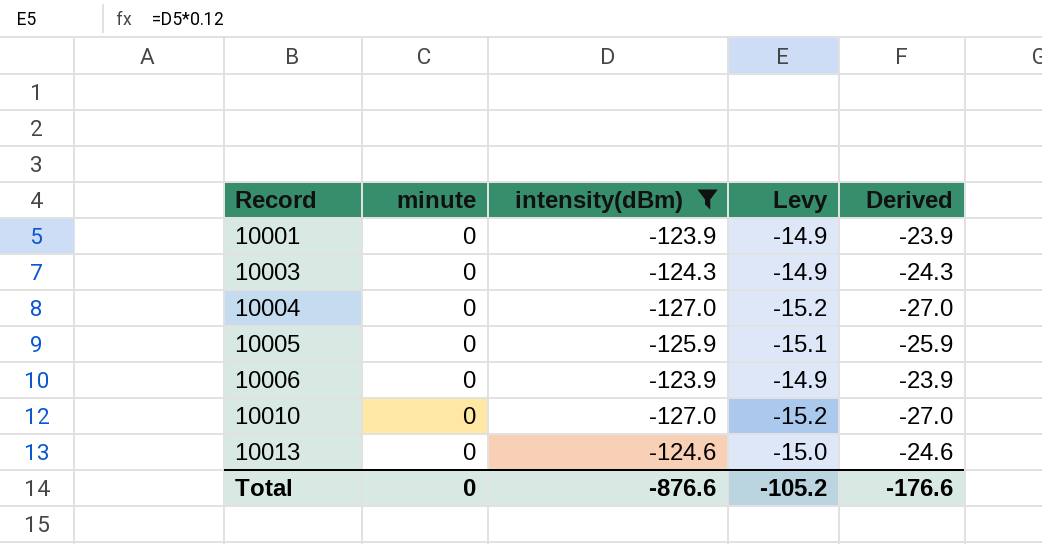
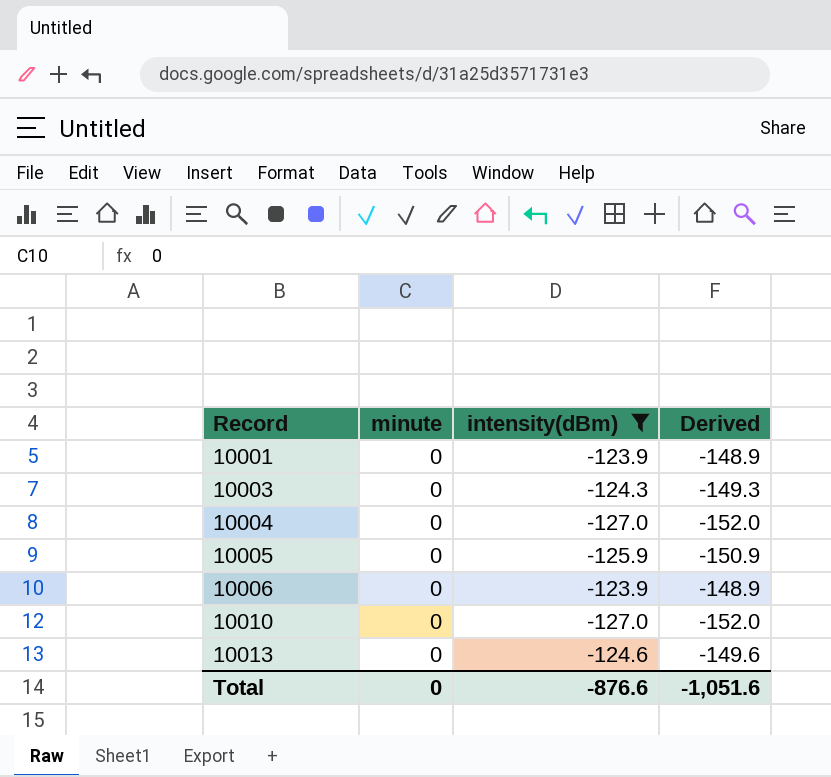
column Levy | formula: [intensity(dBm)] * 0.12 -> none
column Derived | formula: [intensity(dBm)] + 100 -> [intensity(dBm)] - 25
Total | Derived: -176.6 -> -1,051.6

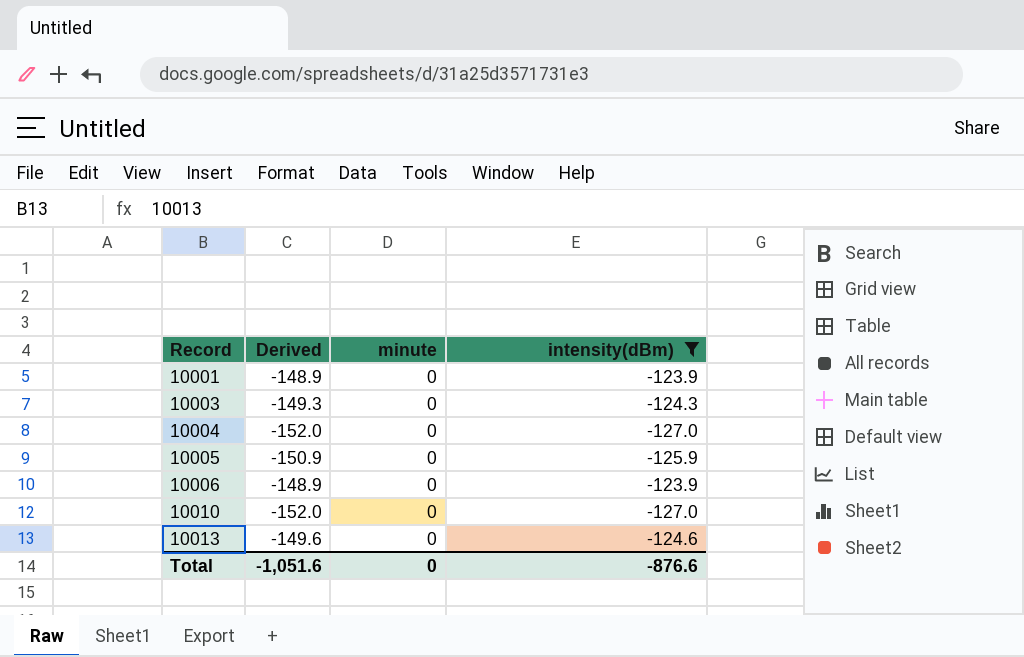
column Derived | position: 4 -> 2

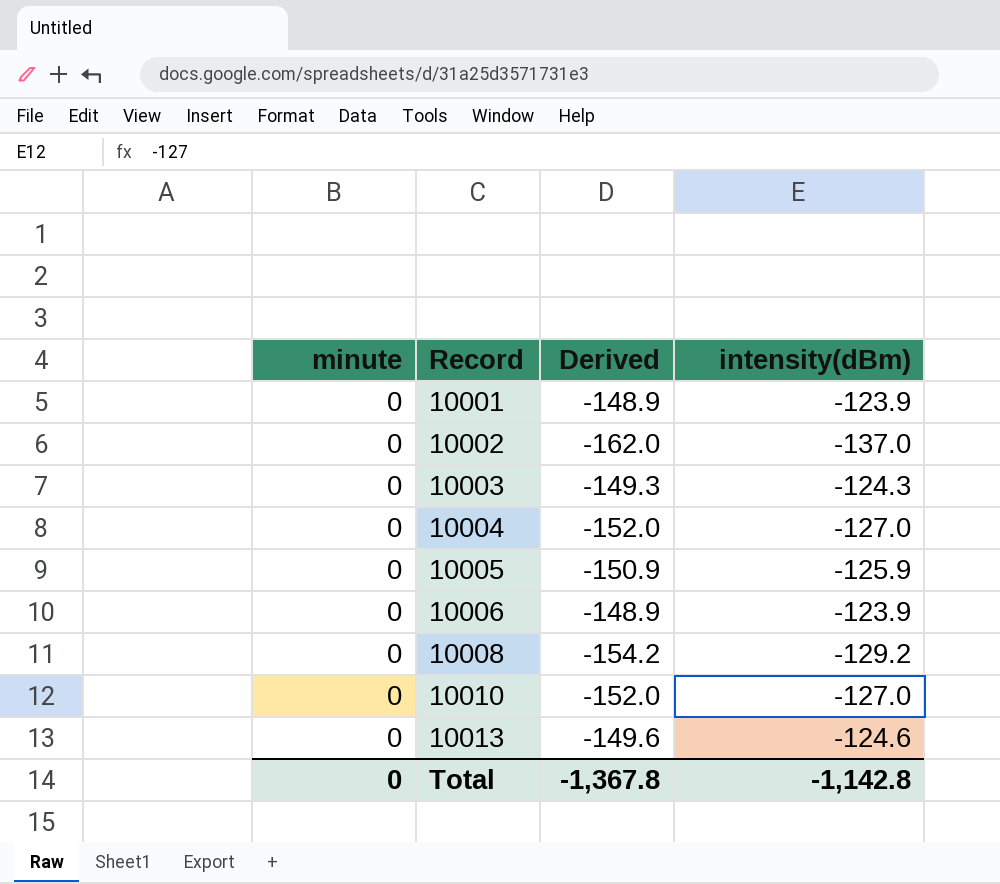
filter: intensity(dBm) >= -127.0 -> none
column minute | position: 3 -> 1
Total | Derived: -1,051.6 -> -1,367.8
Total | intensity(dBm): -876.6 -> -1,142.8

